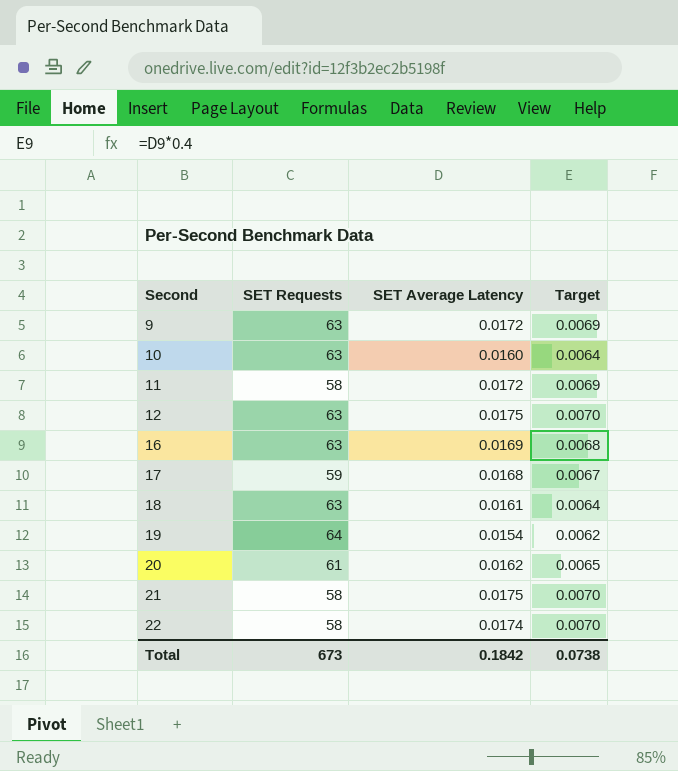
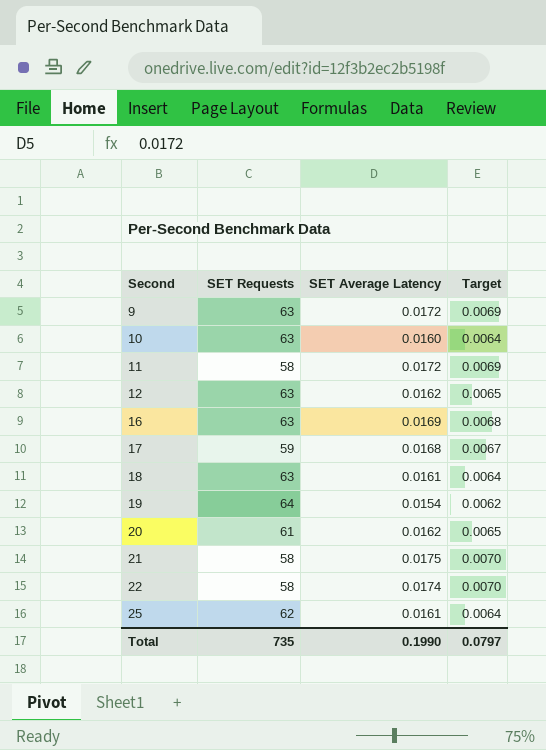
12 | SET Average Latency: 0.0175 -> 0.0162
12 | Target: 0.0070 -> 0.0065
row 25: none -> 62 | 0.0161 | 0.0064
Total | SET Requests: 673 -> 735
Total | SET Average Latency: 0.1842 -> 0.1990
Total | Target: 0.0738 -> 0.0797

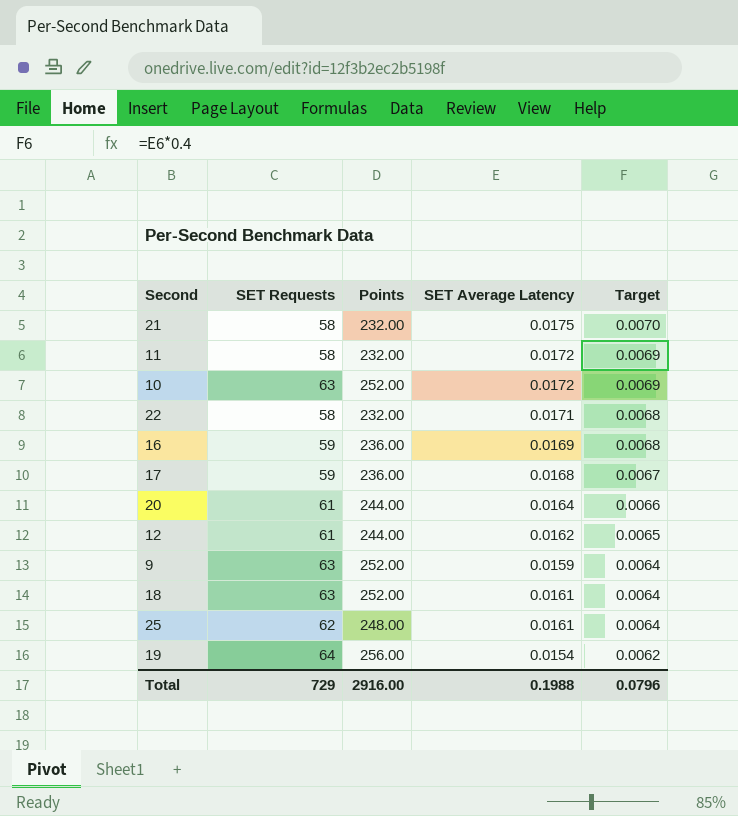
row order: Second ascending -> Target descending
column Points | formula: none -> [SET Requests] * 4
10 | SET Average Latency: 0.0160 -> 0.0172
10 | Target: 0.0064 -> 0.0069
22 | SET Average Latency: 0.0174 -> 0.0171
22 | Target: 0.0070 -> 0.0068
16 | SET Requests: 63 -> 59
20 | SET Average Latency: 0.0162 -> 0.0164
20 | Target: 0.0065 -> 0.0066
12 | SET Requests: 63 -> 61
9 | SET Average Latency: 0.0172 -> 0.0159
9 | Target: 0.0069 -> 0.0064
Total | SET Requests: 735 -> 729
Total | SET Average Latency: 0.1990 -> 0.1988
Total | Target: 0.0797 -> 0.0796

